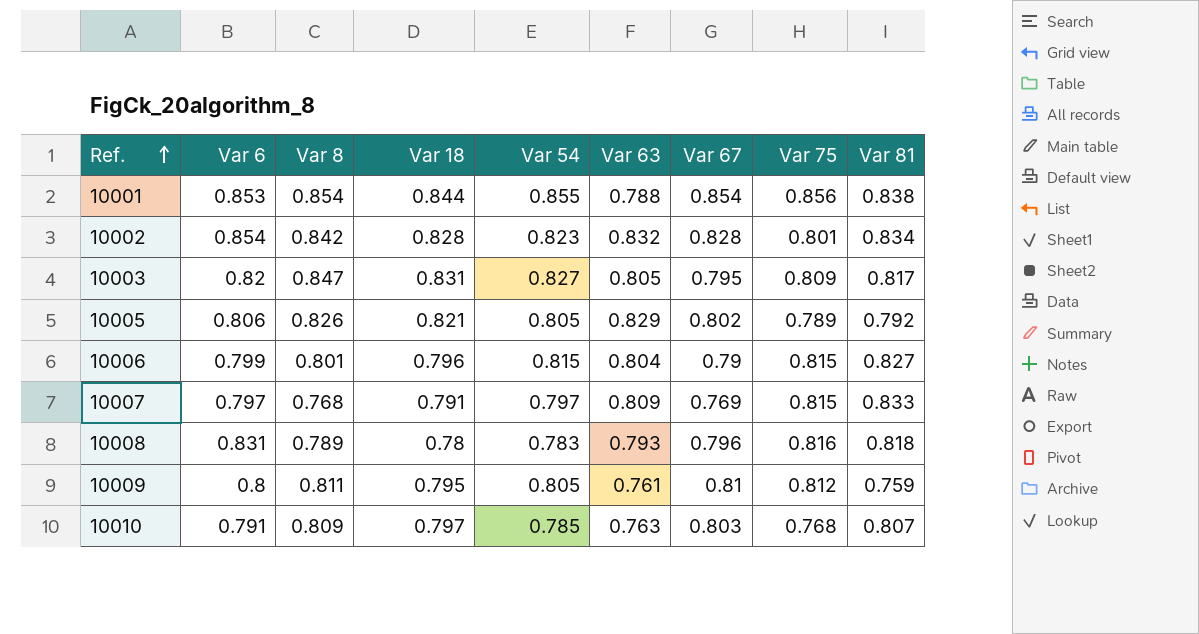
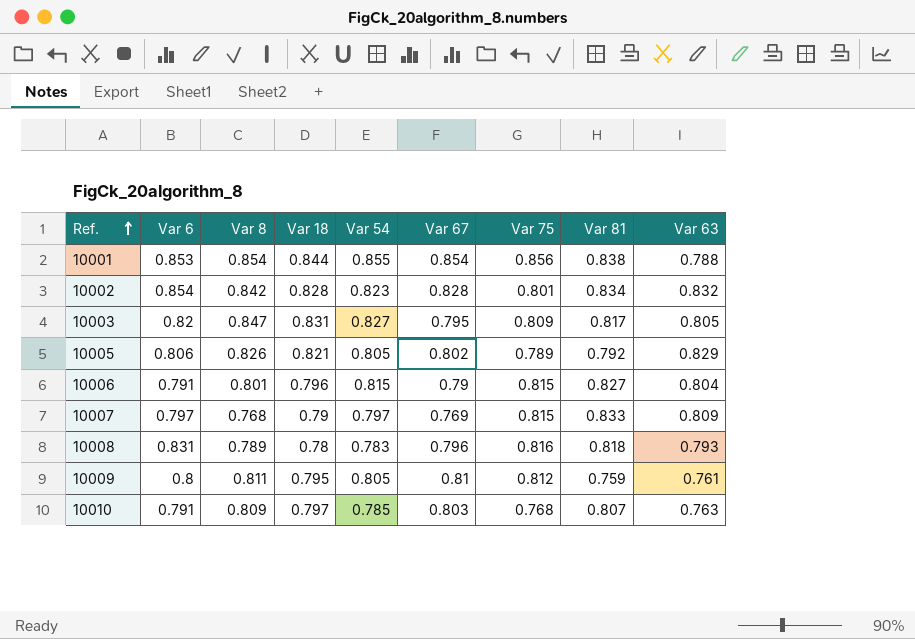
column Var 63 | position: 6 -> 9
10006 | Var 6: 0.799 -> 0.791
10007 | Var 18: 0.791 -> 0.79

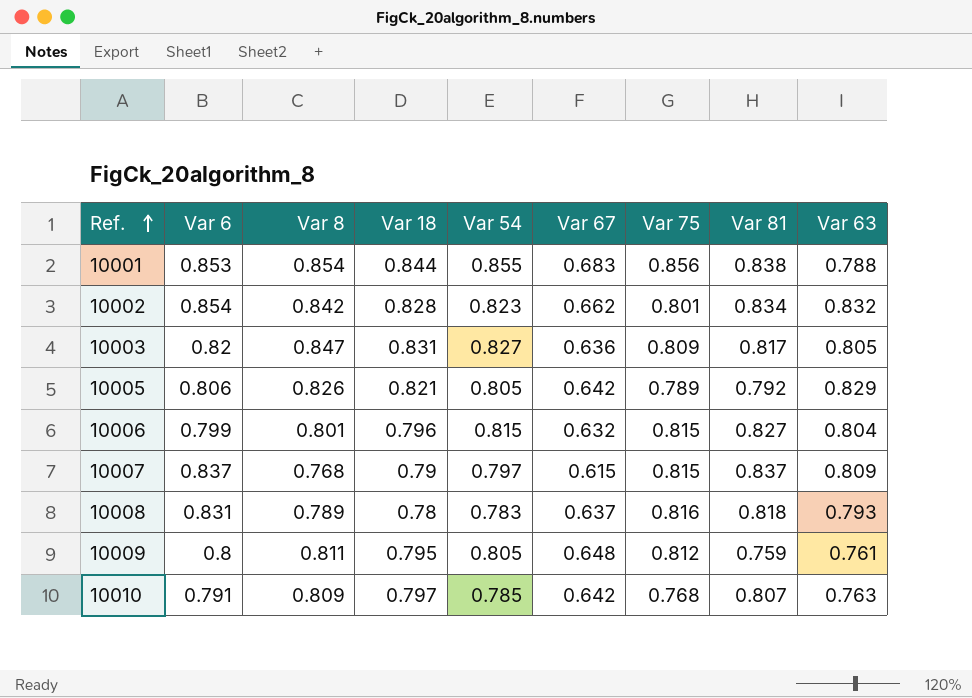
10001 | Var 67: 0.854 -> 0.683
10002 | Var 67: 0.828 -> 0.662
10003 | Var 67: 0.795 -> 0.636
10005 | Var 67: 0.802 -> 0.642
10006 | Var 6: 0.791 -> 0.799
10006 | Var 67: 0.79 -> 0.632
10007 | Var 6: 0.797 -> 0.837
10007 | Var 67: 0.769 -> 0.615
10007 | Var 81: 0.833 -> 0.837
10008 | Var 67: 0.796 -> 0.637
10009 | Var 67: 0.81 -> 0.648
10010 | Var 67: 0.803 -> 0.642

